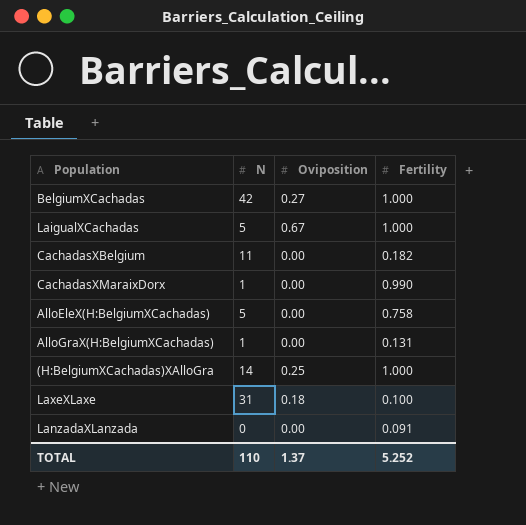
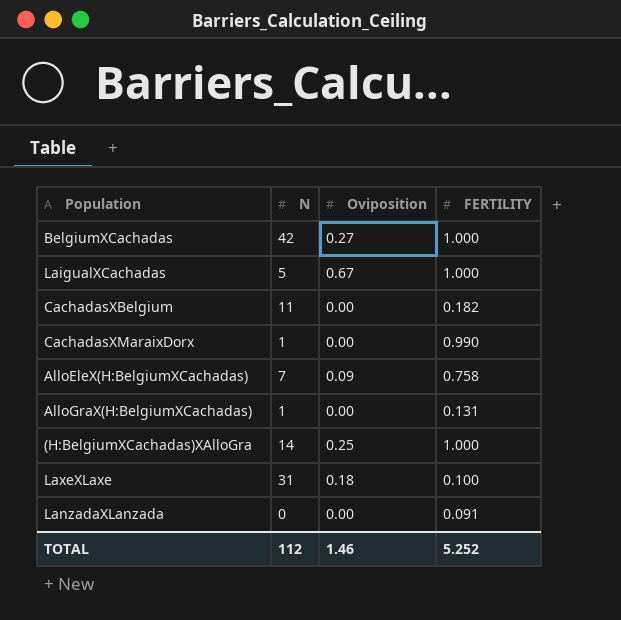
column name: Fertility -> FERTILITY
AlloEleX(H:BelgiumXCachadas) | N: 5 -> 7
AlloEleX(H:BelgiumXCachadas) | Oviposition: 0.00 -> 0.09
TOTAL | N: 110 -> 112
TOTAL | Oviposition: 1.37 -> 1.46

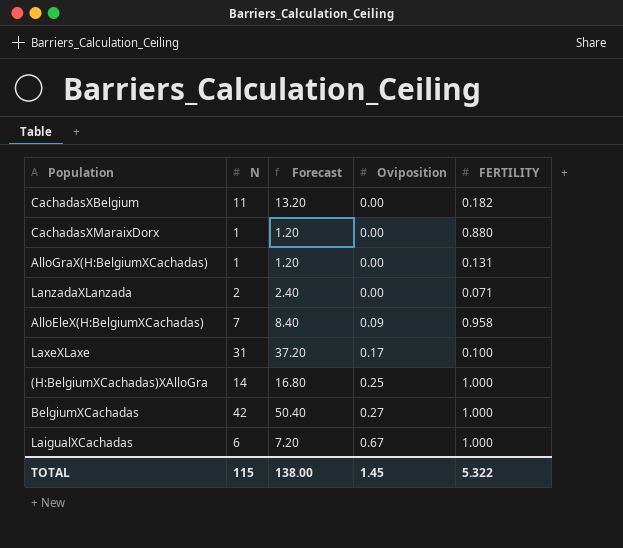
row order: none -> Oviposition ascending
column Forecast | formula: none -> [N] * 1.2
CachadasXMaraixDorx | FERTILITY: 0.990 -> 0.880
LanzadaXLanzada | N: 0 -> 2
LanzadaXLanzada | FERTILITY: 0.091 -> 0.071
AlloEleX(H:BelgiumXCachadas) | FERTILITY: 0.758 -> 0.958
LaxeXLaxe | Oviposition: 0.18 -> 0.17
LaigualXCachadas | N: 5 -> 6
TOTAL | N: 112 -> 115
TOTAL | Oviposition: 1.46 -> 1.45
TOTAL | FERTILITY: 5.252 -> 5.322

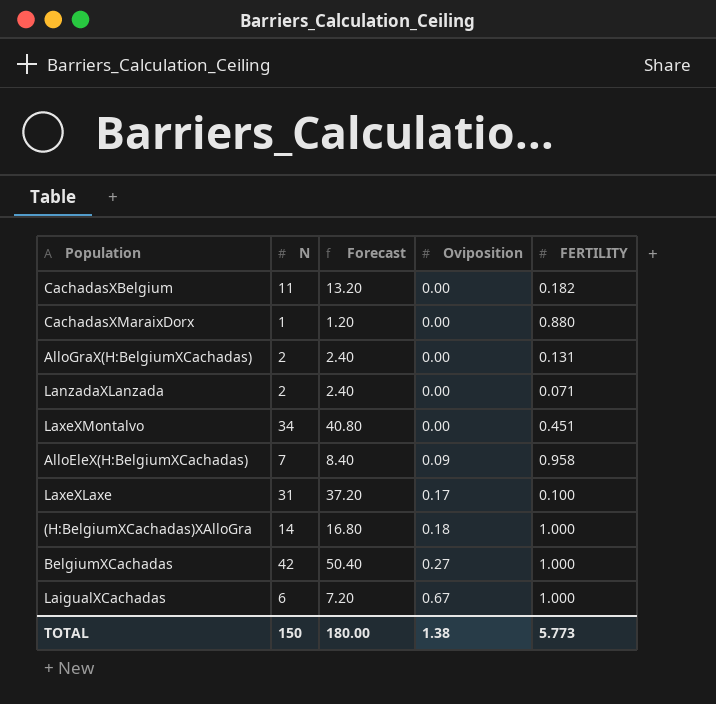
AlloGraX(H:BelgiumXCachadas) | N: 1 -> 2
AlloGraX(H:BelgiumXCachadas) | Forecast: 1.20 -> 2.40
row LaxeXMontalvo: none -> 34 | 40.80 | 0.00 | 0.451
(H:BelgiumXCachadas)XAlloGra | Oviposition: 0.25 -> 0.18
TOTAL | N: 115 -> 150
TOTAL | Forecast: 138.00 -> 180.00
TOTAL | Oviposition: 1.45 -> 1.38
TOTAL | FERTILITY: 5.322 -> 5.773

